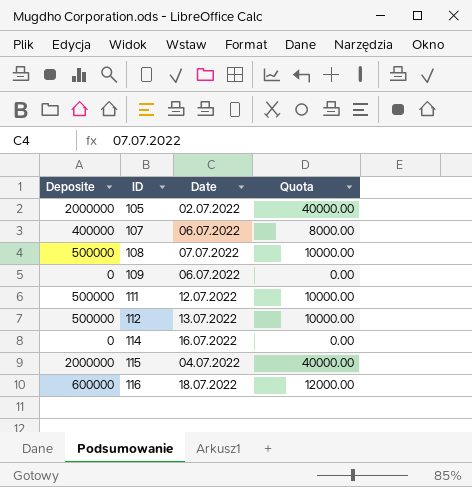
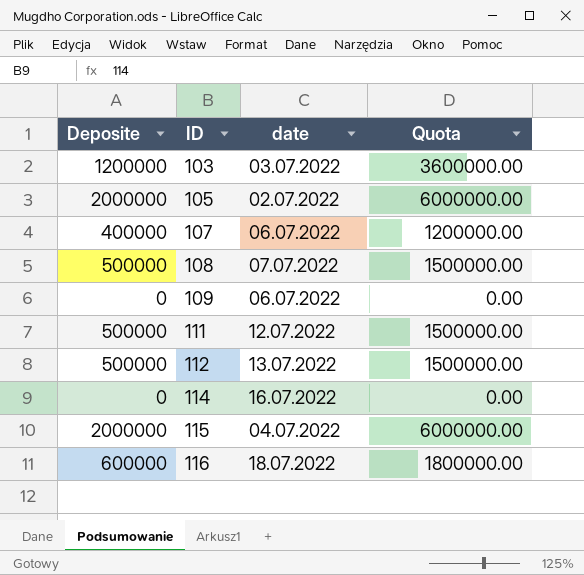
column name: Date -> date
column Quota | formula: [Deposite] * 0.02 -> [Deposite] * 3
row 103: none -> 1200000 | 03.07.2022 | 3600000.00

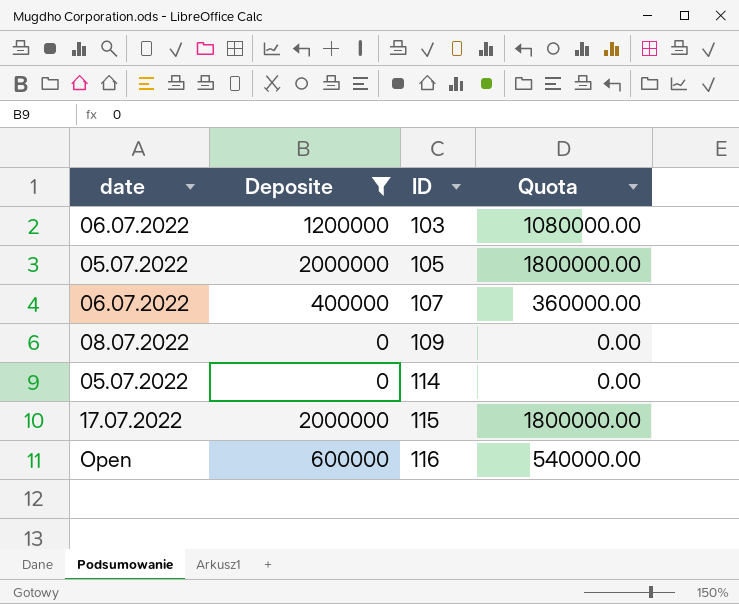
filter: none -> Deposite != 500000
column date | position: 3 -> 1
column Quota | formula: [Deposite] * 3 -> [Deposite] * 0.9
103 | date: 03.07.2022 -> 06.07.2022
105 | date: 02.07.2022 -> 05.07.2022
109 | date: 06.07.2022 -> 08.07.2022
114 | date: 16.07.2022 -> 05.07.2022
115 | date: 04.07.2022 -> 17.07.2022
116 | date: 18.07.2022 -> Open

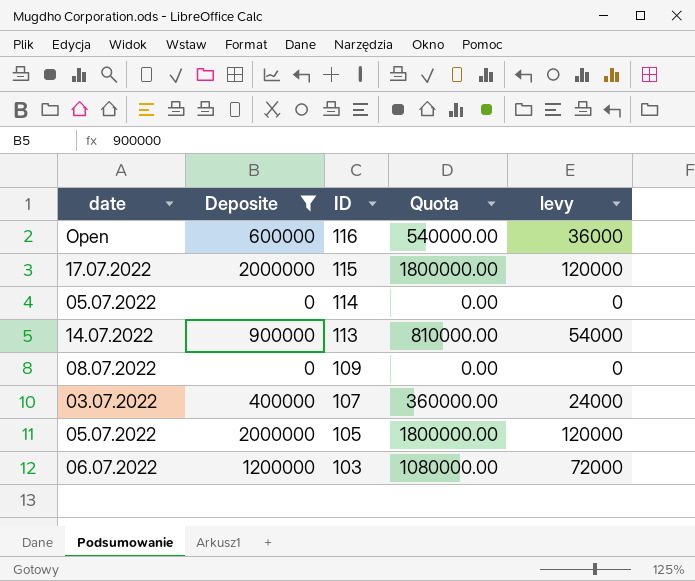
row order: ID ascending -> ID descending
column levy | formula: none -> [Deposite] * 0.06
row 113: none -> 14.07.2022 | 900000 | 810000.00 | 54000
107 | date: 06.07.2022 -> 03.07.2022

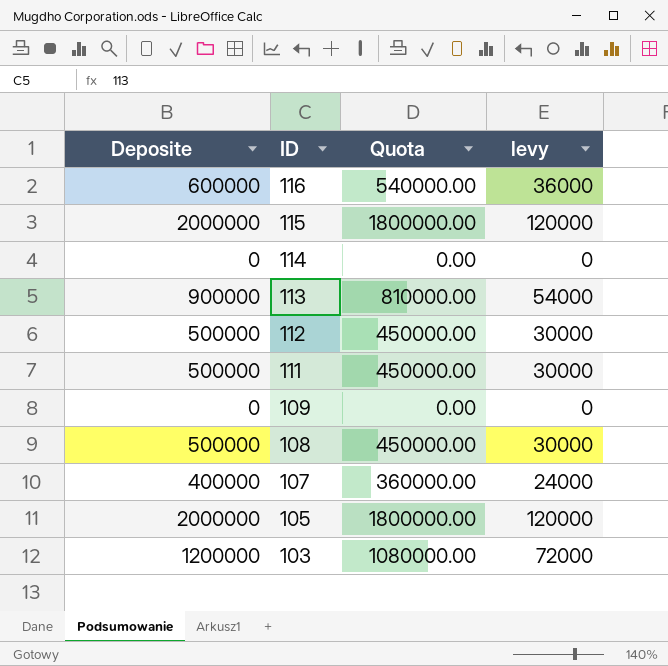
filter: Deposite != 500000 -> none
column date | position: 1 -> none

